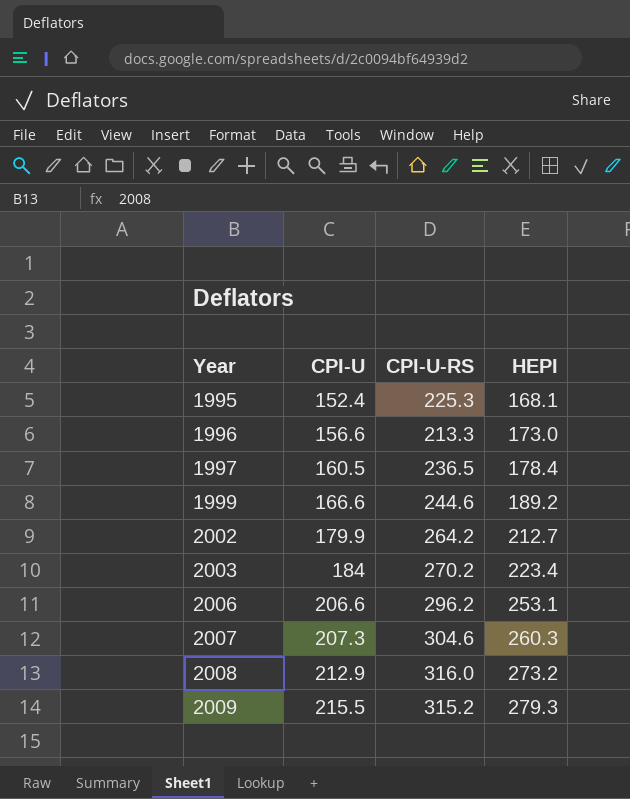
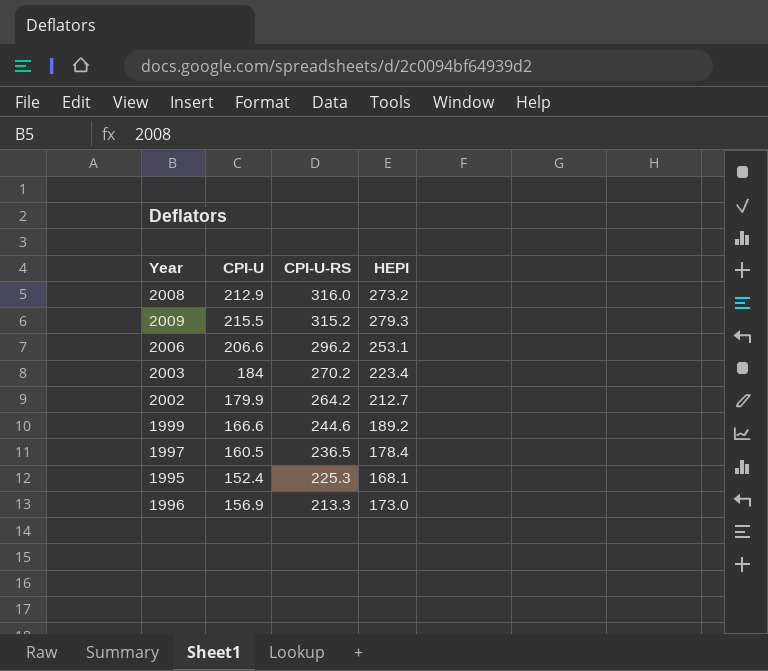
row order: Year ascending -> CPI-U-RS descending
row 2007: 207.3 | 304.6 | 260.3 -> none
1996 | CPI-U: 156.6 -> 156.9

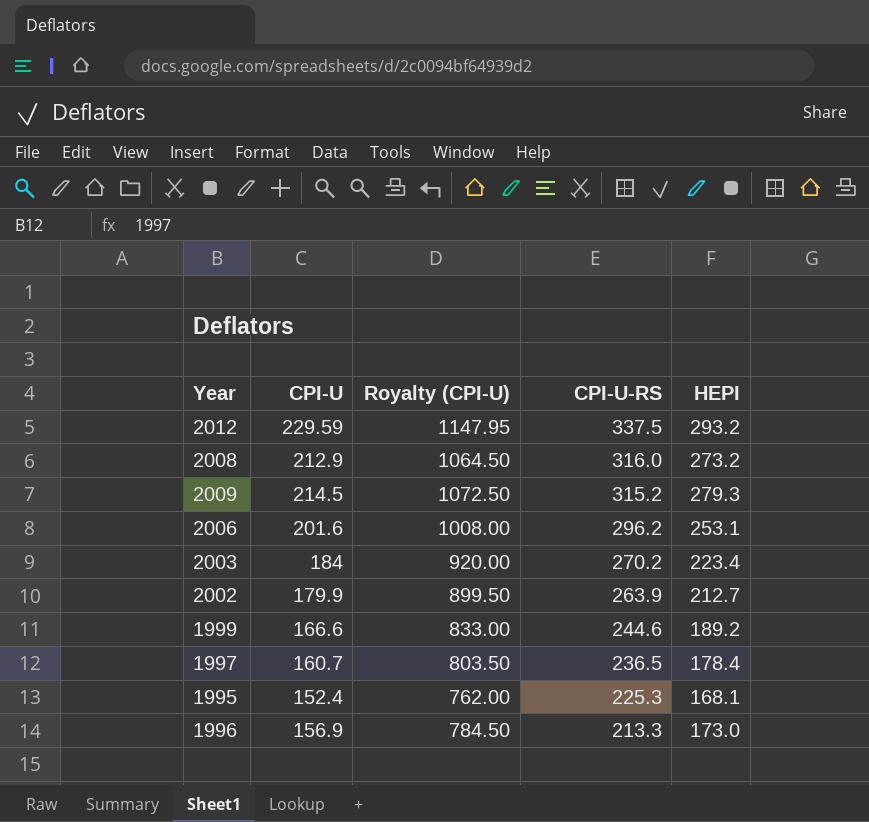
column Royalty (CPI-U) | formula: none -> [CPI-U] * 5
row 2012: none -> 229.59 | 1147.95 | 337.5 | 293.2
2009 | CPI-U: 215.5 -> 214.5
2006 | CPI-U: 206.6 -> 201.6
2002 | CPI-U-RS: 264.2 -> 263.9
1997 | CPI-U: 160.5 -> 160.7

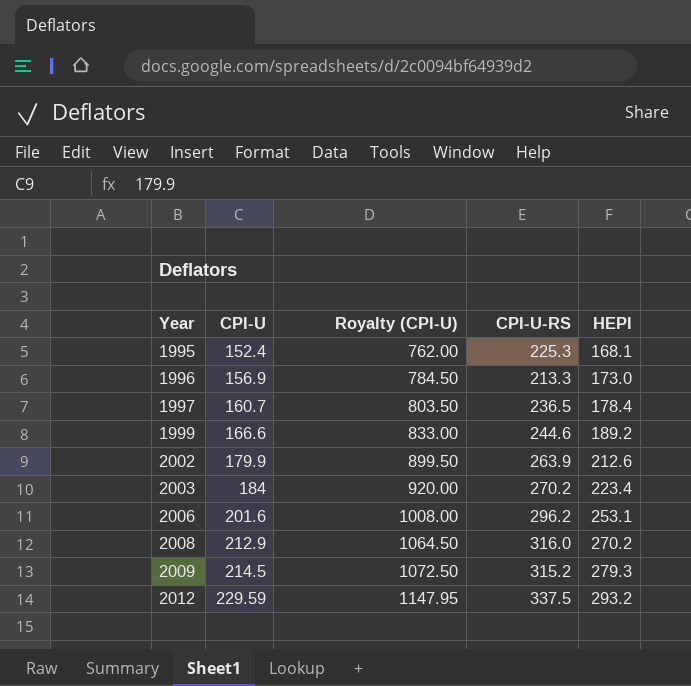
row order: CPI-U-RS descending -> Year ascending
2002 | HEPI: 212.7 -> 212.6
2008 | HEPI: 273.2 -> 270.2

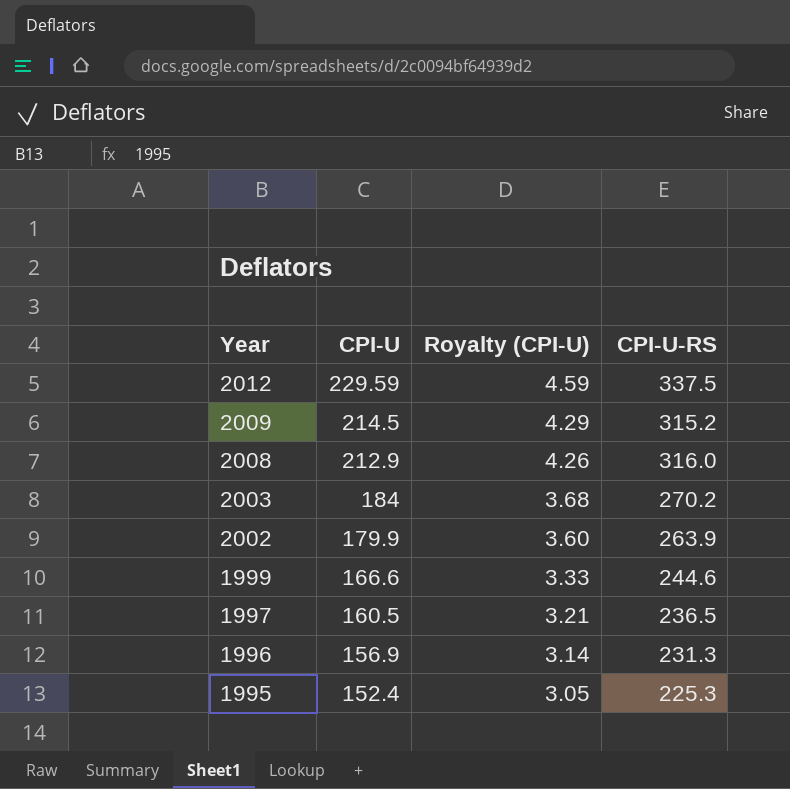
row order: Year ascending -> Year descending
column HEPI | position: 5 -> none
column Royalty (CPI-U) | formula: [CPI-U] * 5 -> [CPI-U] * 0.02
row 2006: 201.6 | 1008.00 | 296.2 | 253.1 -> none
1997 | CPI-U: 160.7 -> 160.5
1996 | CPI-U-RS: 213.3 -> 231.3

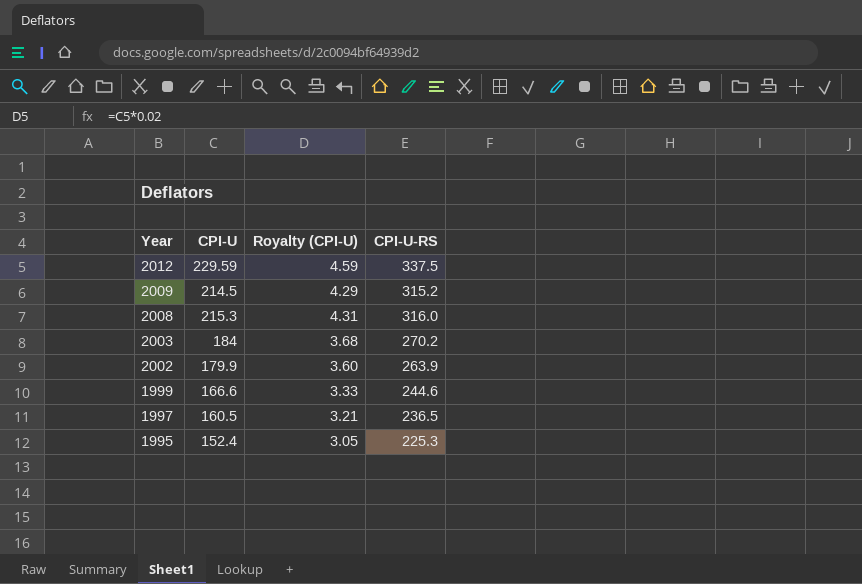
row 1996: 156.9 | 3.14 | 231.3 -> none
2008 | CPI-U: 212.9 -> 215.3
2008 | Royalty (CPI-U): 4.26 -> 4.31

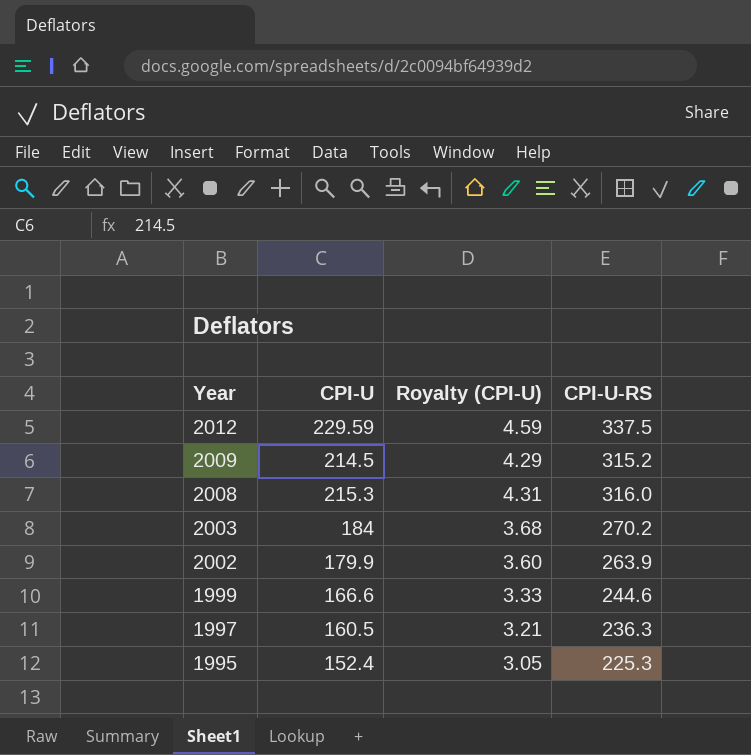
1997 | CPI-U-RS: 236.5 -> 236.3

